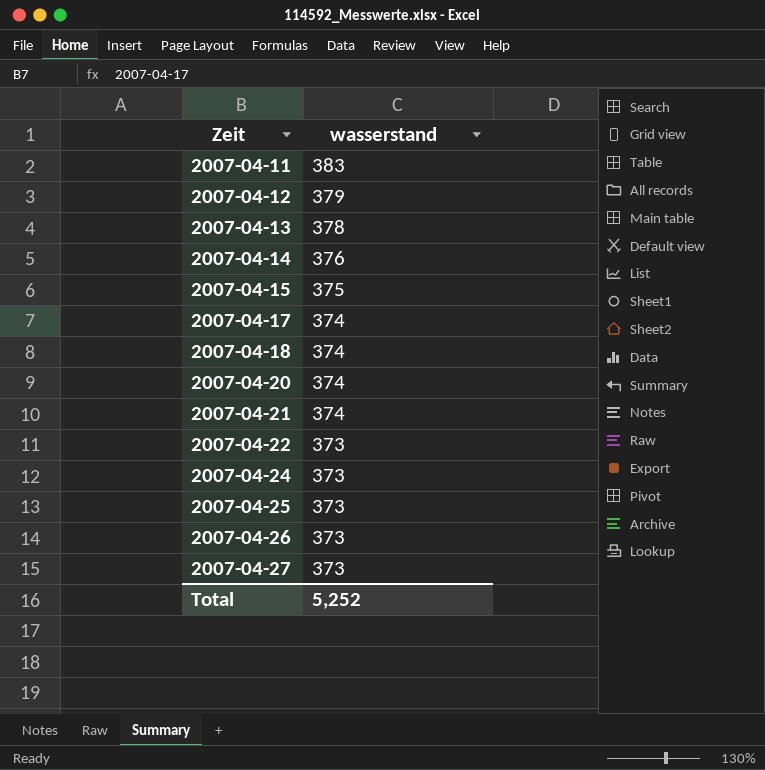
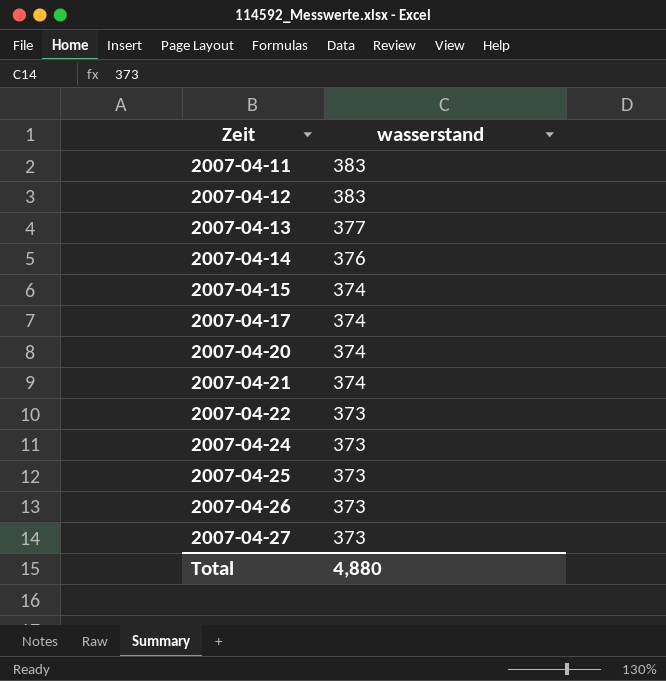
row 2007-04-18: 374 -> none
2007-04-12 | wasserstand: 379 -> 383
2007-04-13 | wasserstand: 378 -> 377
2007-04-15 | wasserstand: 375 -> 374
Total | wasserstand: 5,252 -> 4,880

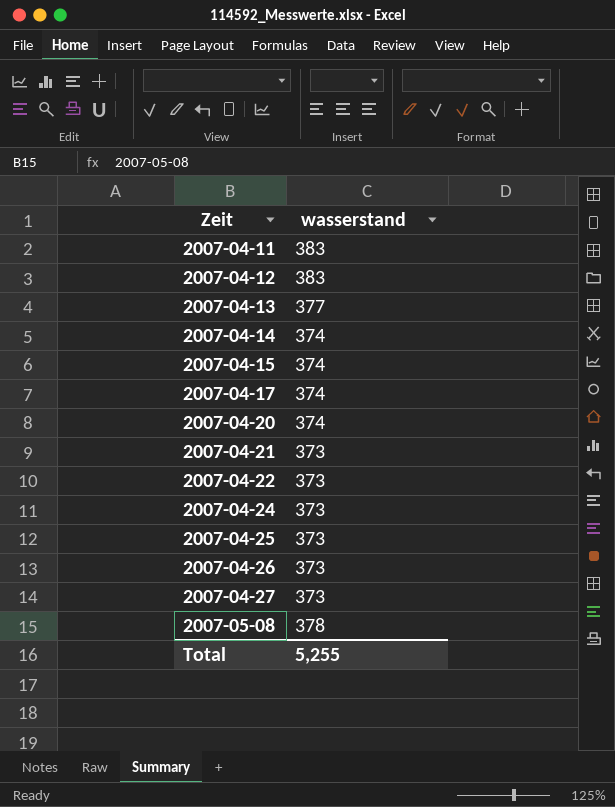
2007-04-14 | wasserstand: 376 -> 374
2007-04-21 | wasserstand: 374 -> 373
row 2007-05-08: none -> 378
Total | wasserstand: 4,880 -> 5,255

